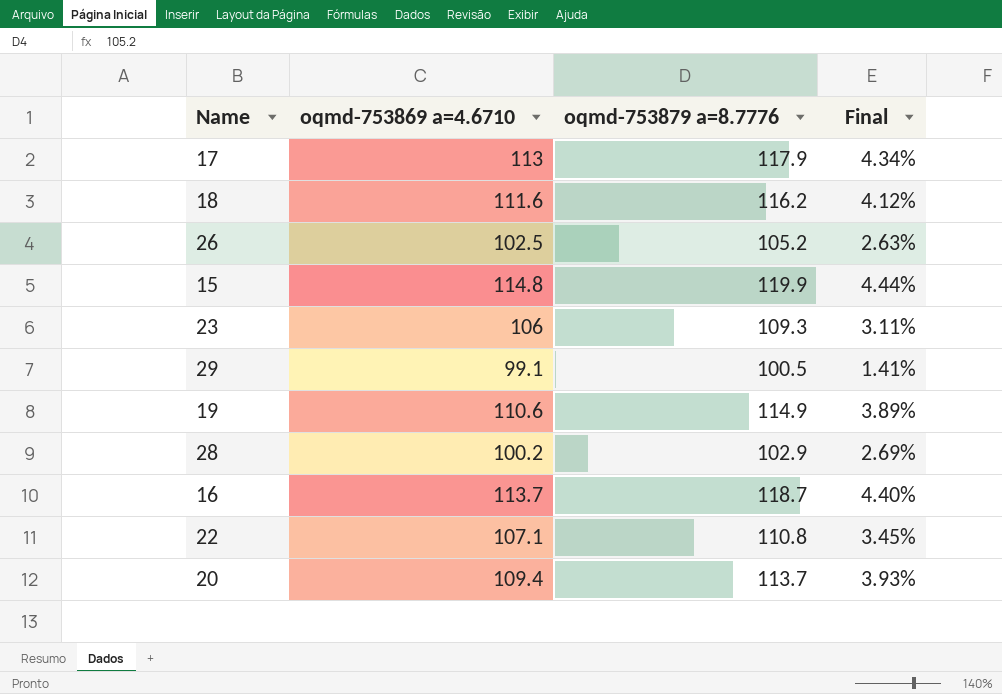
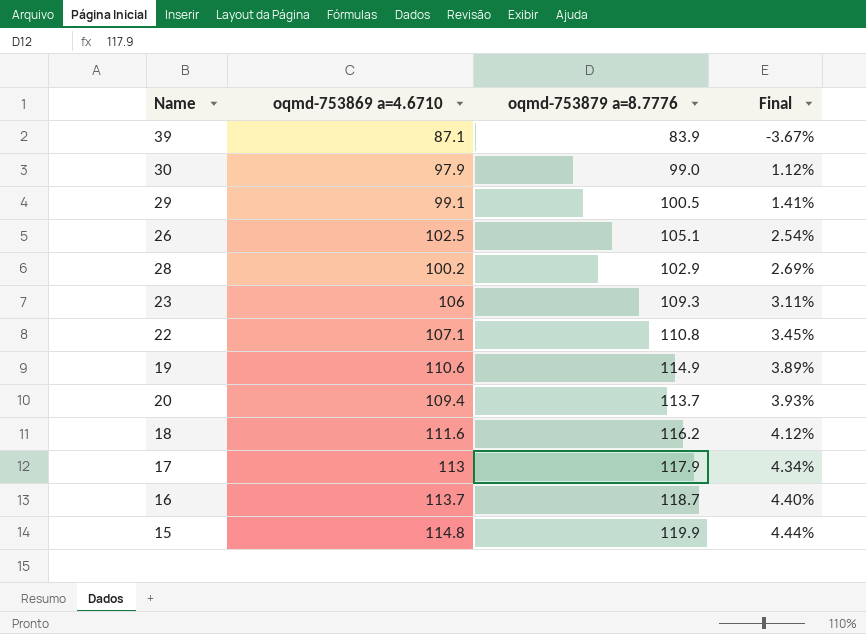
row order: none -> Final ascending
row 39: none -> 87.1 | 83.9 | -3.67%
row 30: none -> 97.9 | 99.0 | 1.12%
26 | oqmd-753879 a=8.7776: 105.2 -> 105.1
26 | Final: 2.63% -> 2.54%

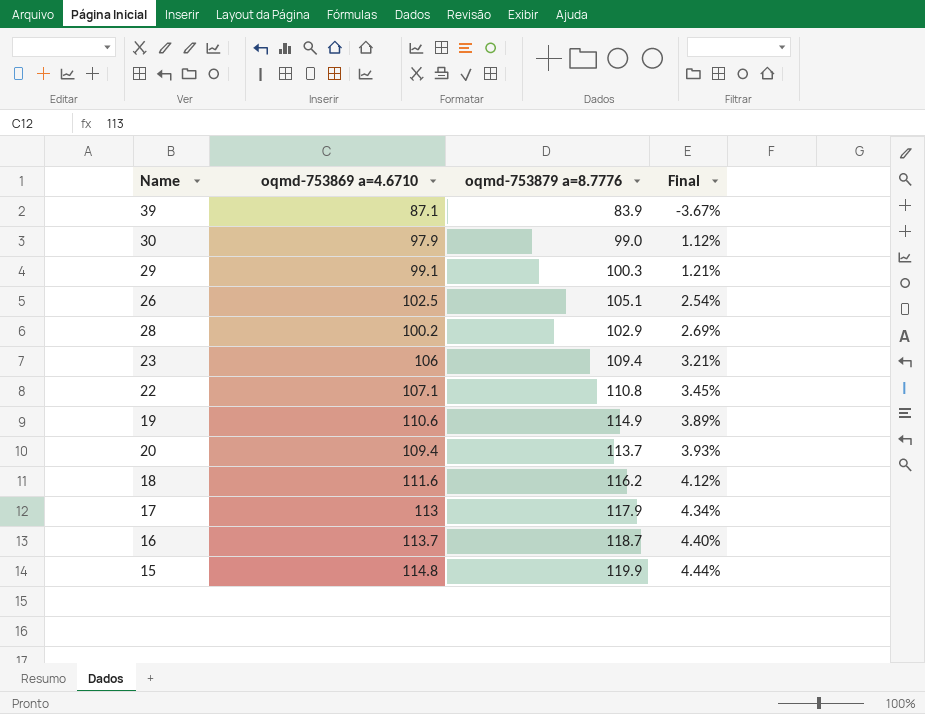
29 | oqmd-753879 a=8.7776: 100.5 -> 100.3
29 | Final: 1.41% -> 1.21%
23 | oqmd-753879 a=8.7776: 109.3 -> 109.4
23 | Final: 3.11% -> 3.21%

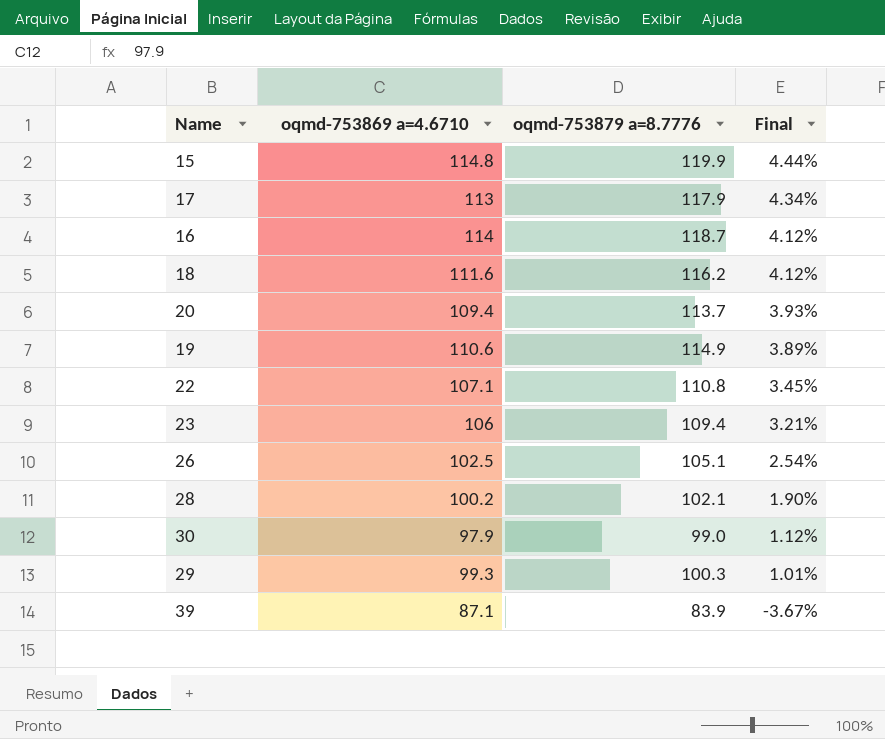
row order: Final ascending -> Final descending
16 | oqmd-753869 a=4.6710: 113.7 -> 114
16 | Final: 4.40% -> 4.12%
28 | oqmd-753879 a=8.7776: 102.9 -> 102.1
28 | Final: 2.69% -> 1.90%
29 | oqmd-753869 a=4.6710: 99.1 -> 99.3
29 | Final: 1.21% -> 1.01%

